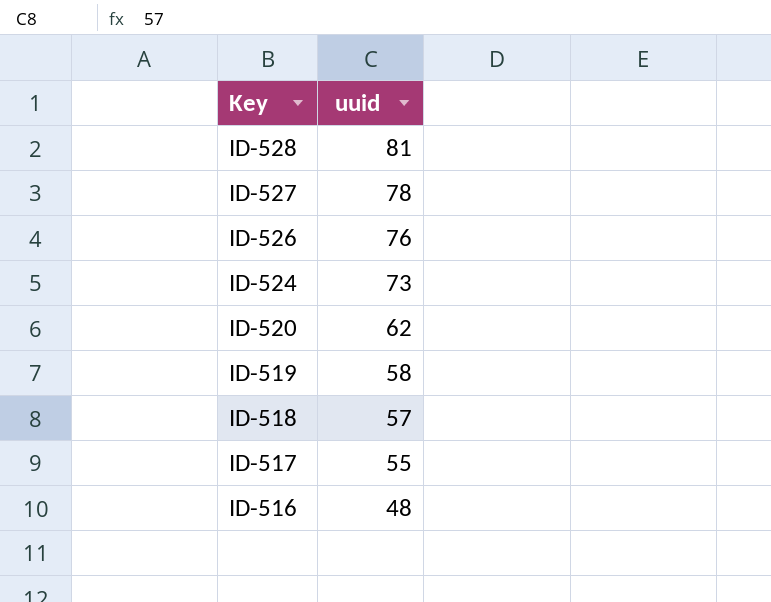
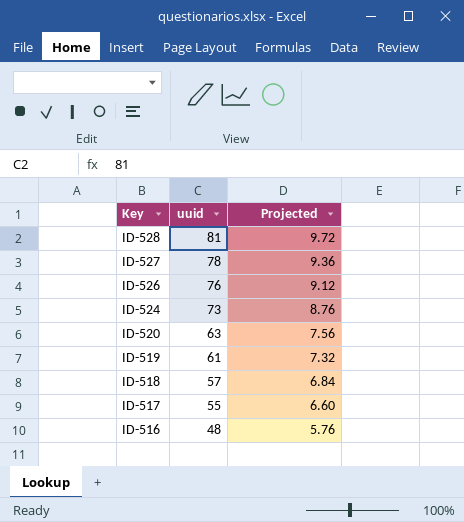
column Projected | formula: none -> [uuid] * 0.12
ID-520 | uuid: 62 -> 63
ID-519 | uuid: 58 -> 61

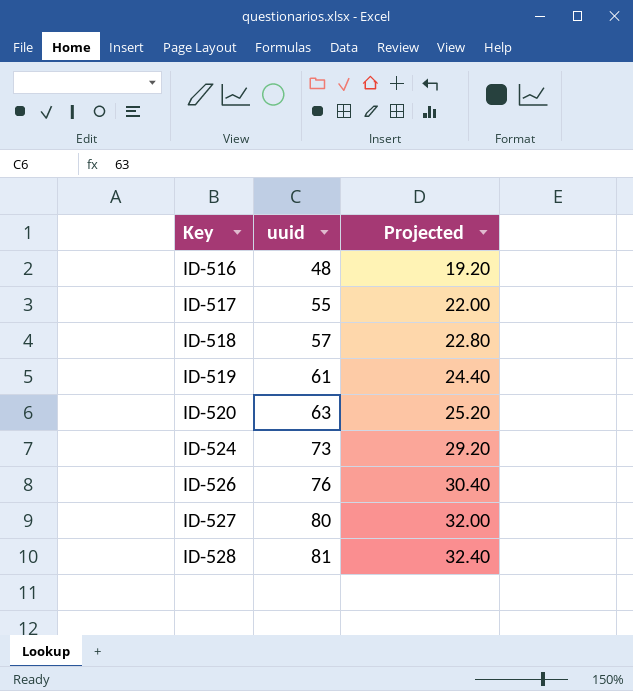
row order: Key descending -> Key ascending
column Projected | formula: [uuid] * 0.12 -> [uuid] * 0.4
ID-527 | uuid: 78 -> 80

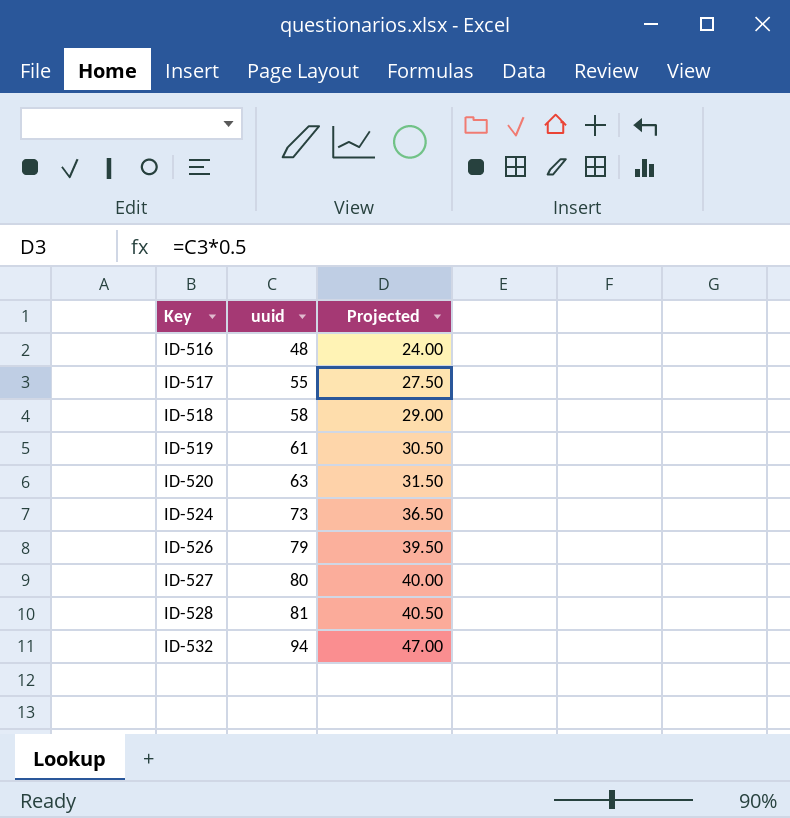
column Projected | formula: [uuid] * 0.4 -> [uuid] * 0.5
ID-518 | uuid: 57 -> 58
ID-526 | uuid: 76 -> 79
row ID-532: none -> 94 | 47.00

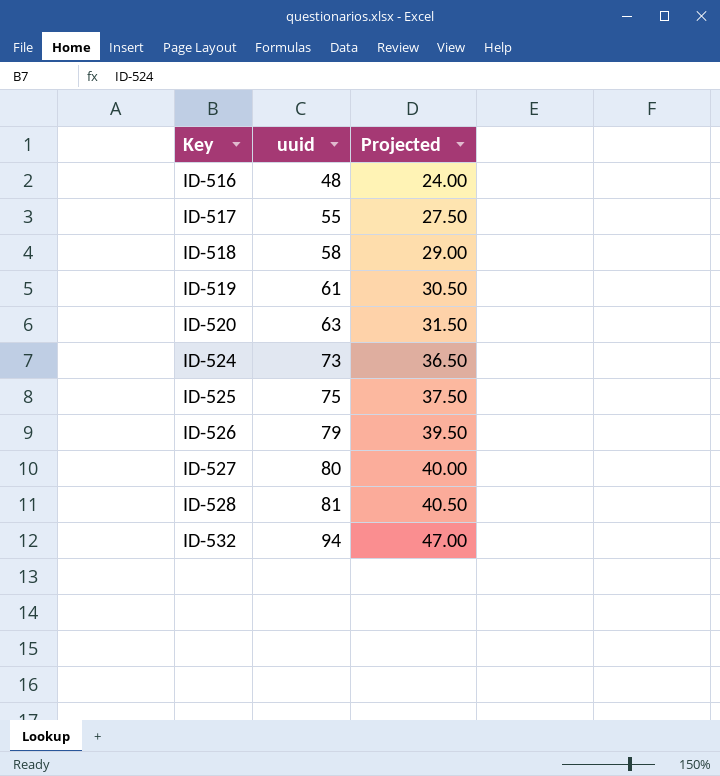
row ID-525: none -> 75 | 37.50

